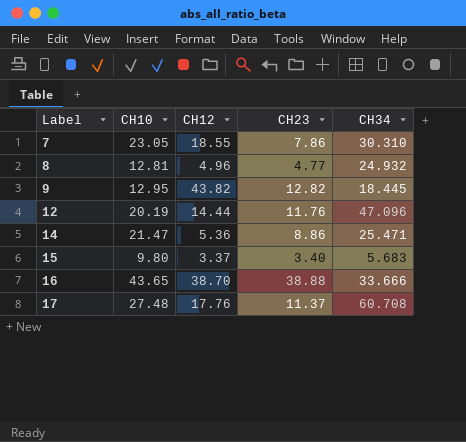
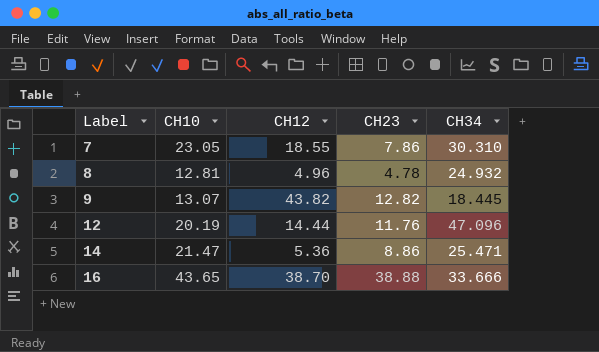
row 15: 9.80 | 3.37 | 3.40 | 5.683 -> none
row 17: 27.48 | 17.76 | 11.37 | 60.708 -> none
8 | CH23: 4.77 -> 4.78
9 | CH10: 12.95 -> 13.07

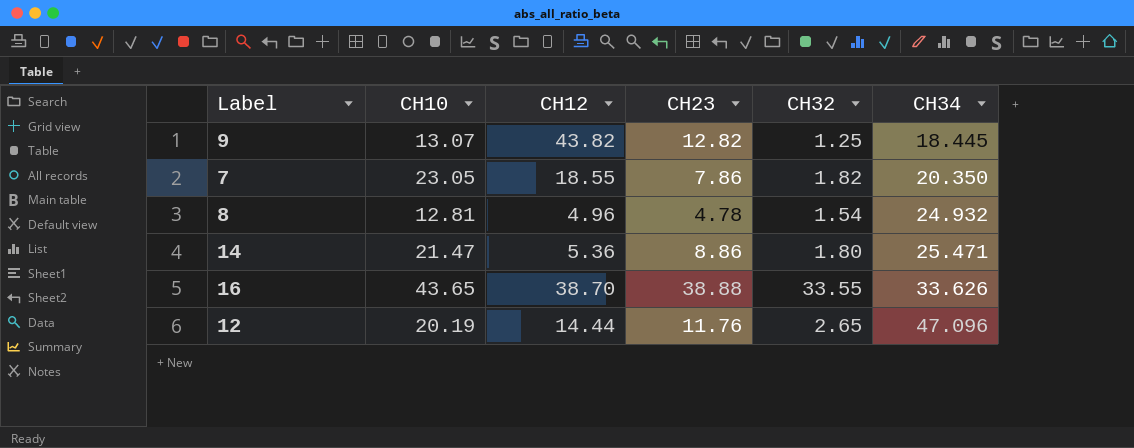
row order: Label ascending -> CH34 ascending
column CH32 | position: none -> 5
7 | CH34: 30.310 -> 20.350
16 | CH34: 33.666 -> 33.626

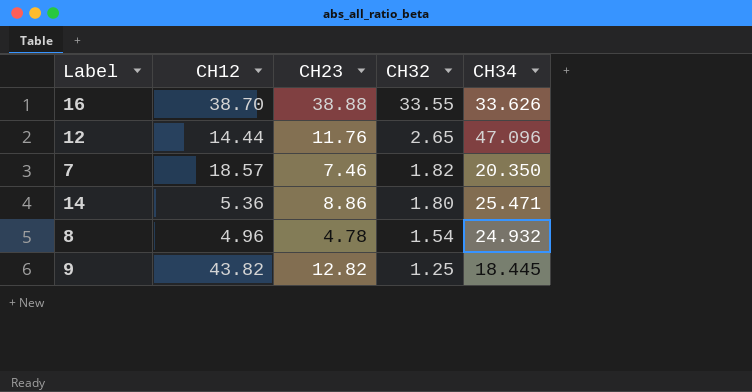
row order: CH34 ascending -> CH32 descending
column CH10 | position: 2 -> none
7 | CH12: 18.55 -> 18.57
7 | CH23: 7.86 -> 7.46

